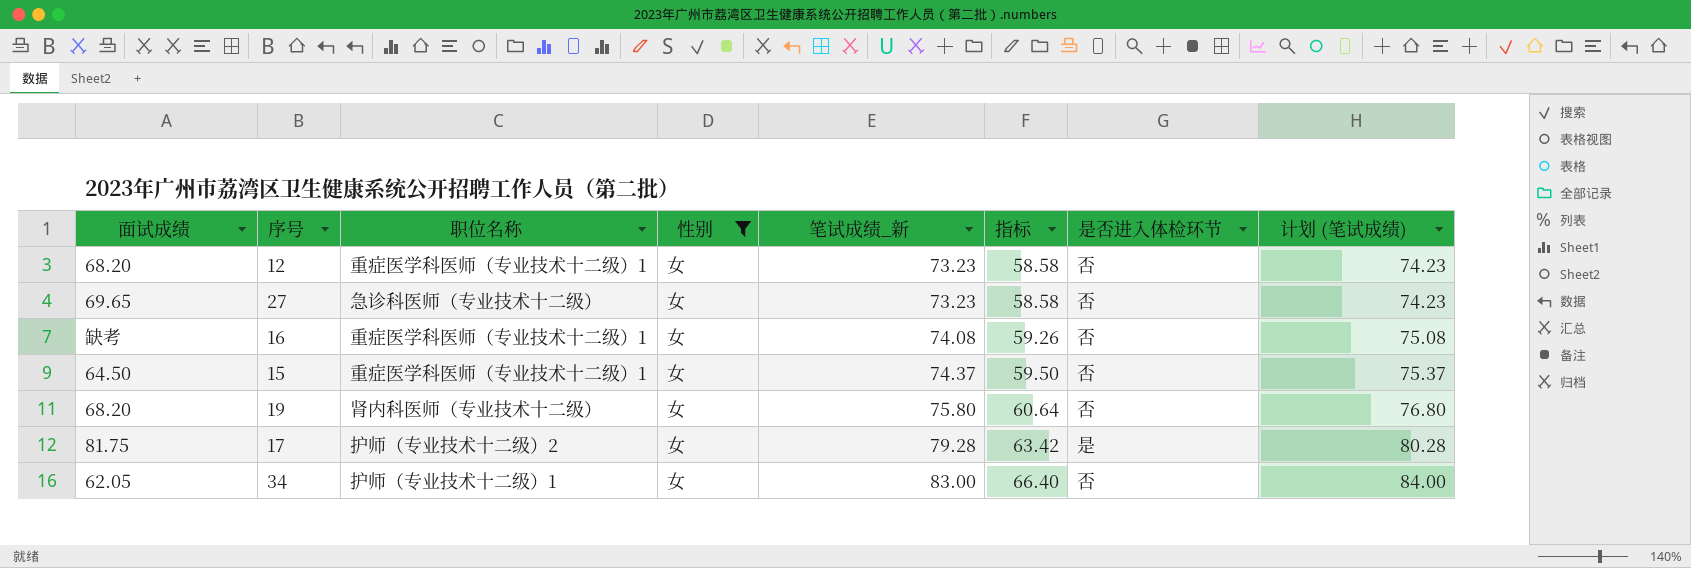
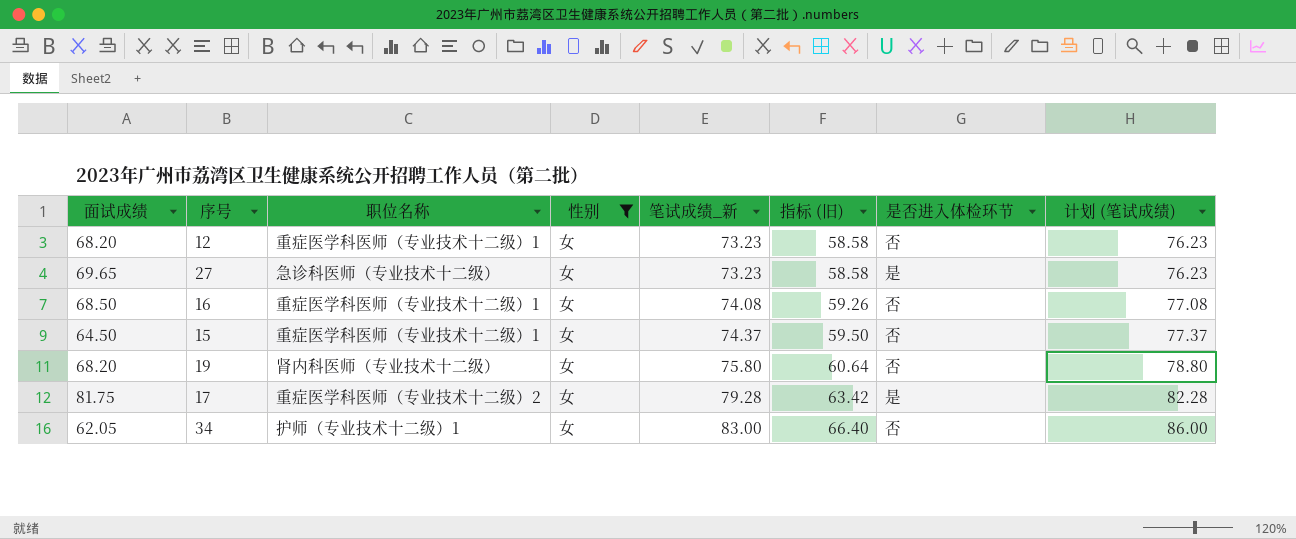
column name: 指标 -> 指标 (旧)
column 计划 (笔试成绩) | formula: [笔试成绩_新] + 1 -> [笔试成绩_新] + 3
27 | 是否进入体检环节: 否 -> 是
16 | 面试成绩: 缺考 -> 68.50
17 | 职位名称: 护师（专业技术十二级）2 -> 重症医学科医师（专业技术十二级）2

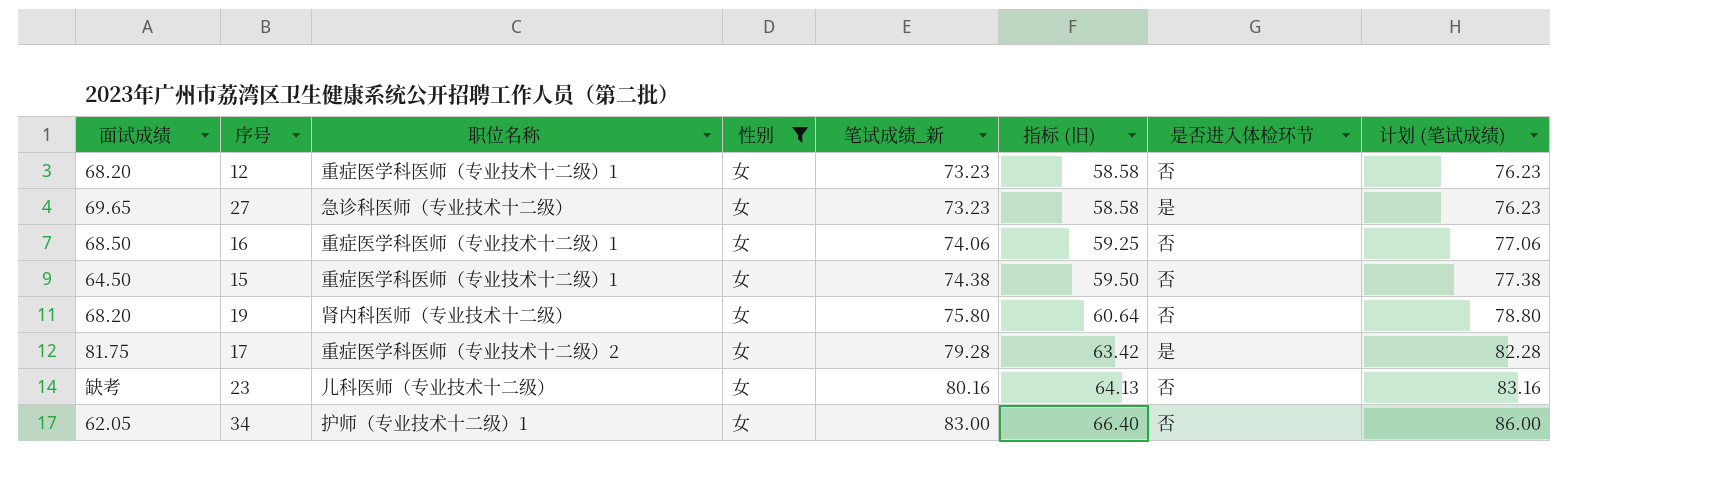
16 | 笔试成绩_新: 74.08 -> 74.06
16 | 指标 (旧): 59.26 -> 59.25
16 | 计划 (笔试成绩): 77.08 -> 77.06
15 | 笔试成绩_新: 74.37 -> 74.38
15 | 计划 (笔试成绩): 77.37 -> 77.38
row 23: none -> 缺考 | 儿科医师（专业技术十二级） | 女 | 80.16 | 64.13 | 否 | 83.16

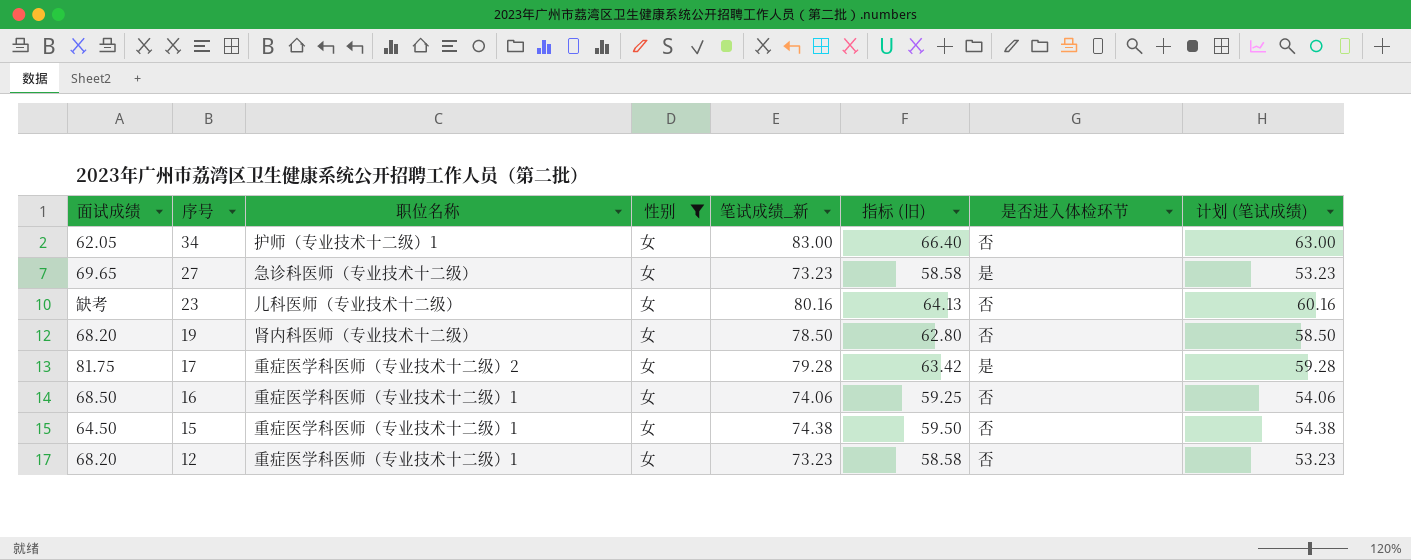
row order: 笔试成绩_新 ascending -> 序号 descending
column 计划 (笔试成绩) | formula: [笔试成绩_新] + 3 -> [笔试成绩_新] - 20
19 | 笔试成绩_新: 75.80 -> 78.50
19 | 指标 (旧): 60.64 -> 62.80

